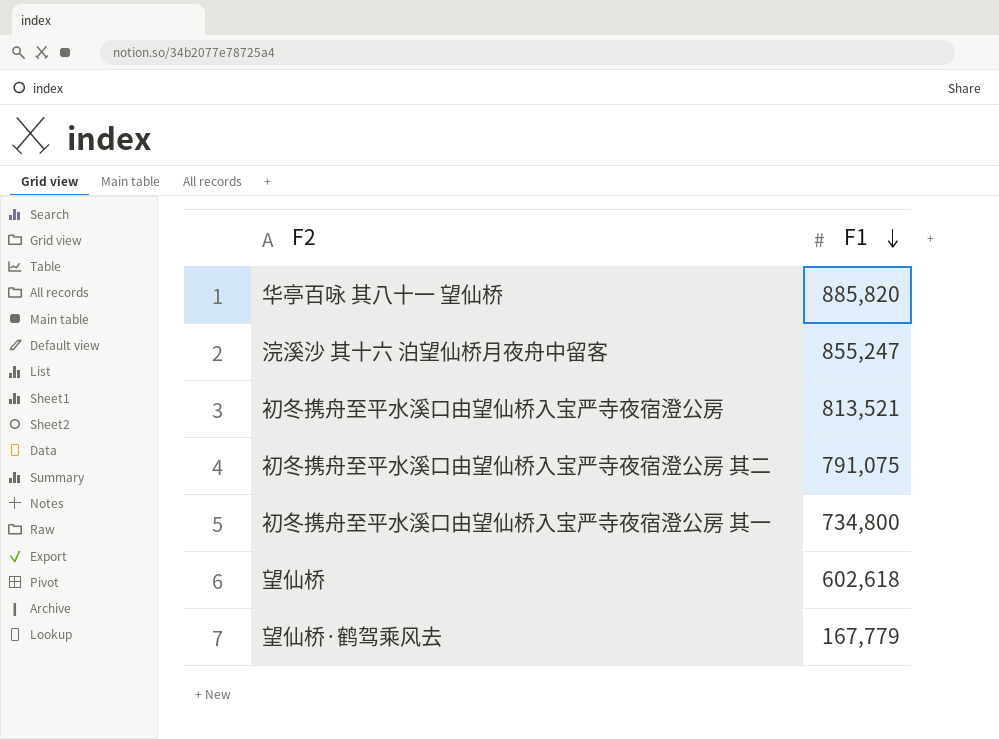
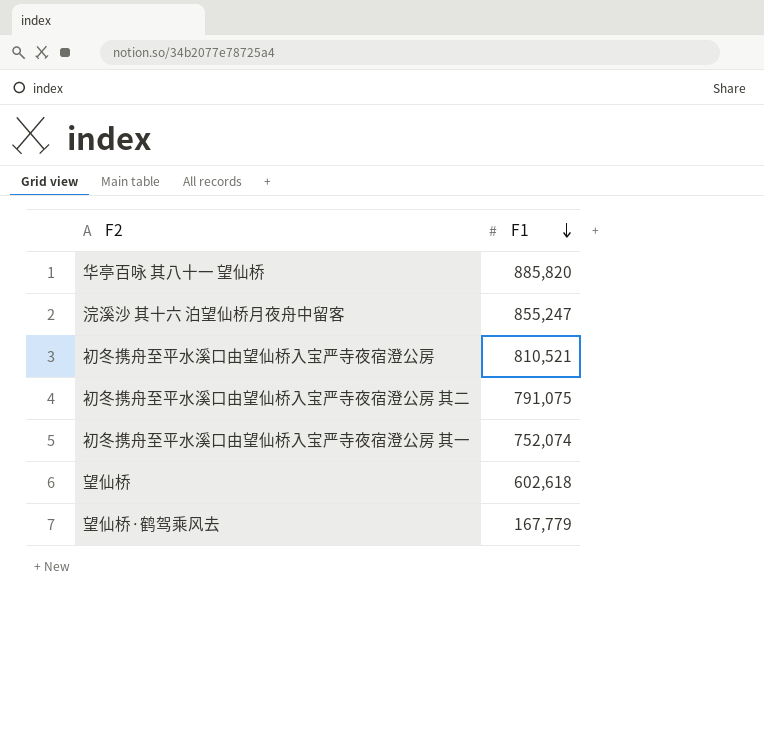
初冬携舟至平水溪口由望仙桥入宝严寺夜宿澄公房 | F1: 813,521 -> 810,521
初冬携舟至平水溪口由望仙桥入宝严寺夜宿澄公房 其一 | F1: 734,800 -> 752,074

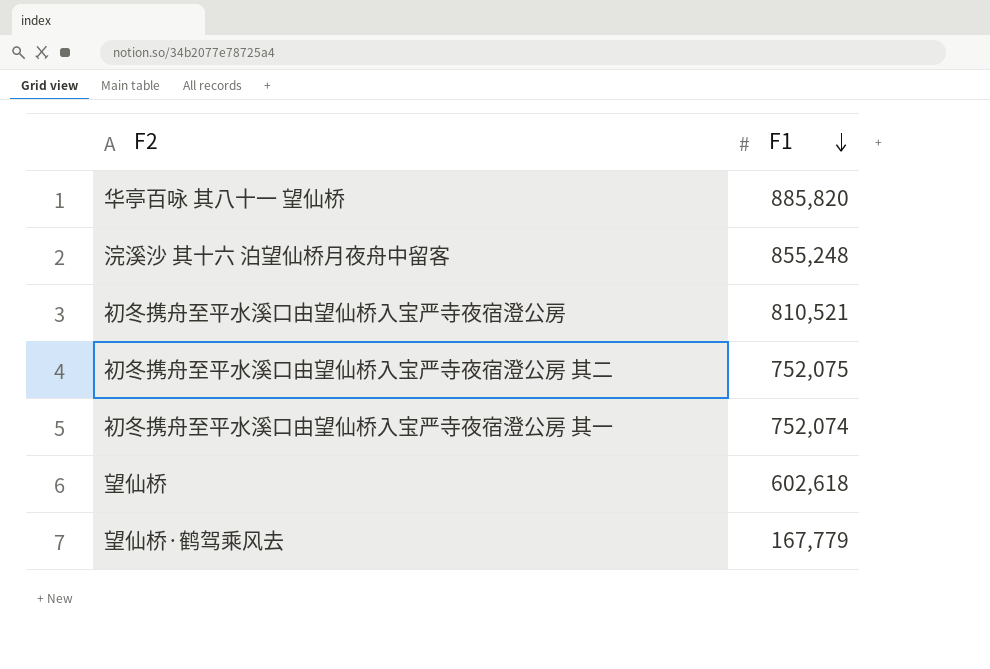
浣溪沙 其十六 泊望仙桥月夜舟中留客 | F1: 855,247 -> 855,248
初冬携舟至平水溪口由望仙桥入宝严寺夜宿澄公房 其二 | F1: 791,075 -> 752,075

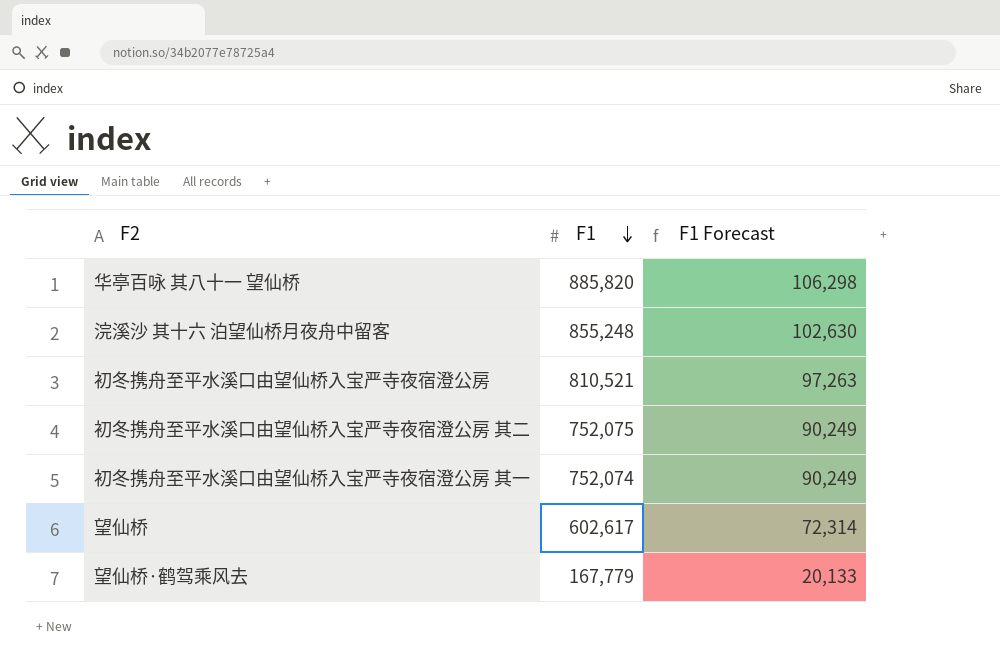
column F1 Forecast | formula: none -> [F1] * 0.12
望仙桥 | F1: 602,618 -> 602,617

